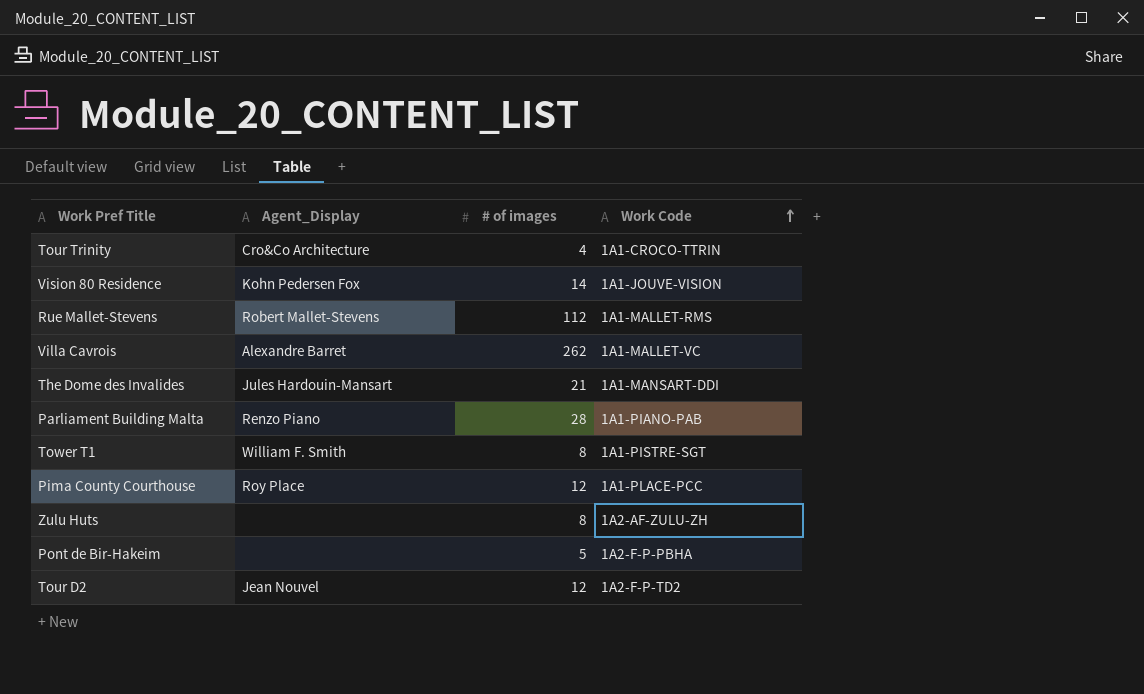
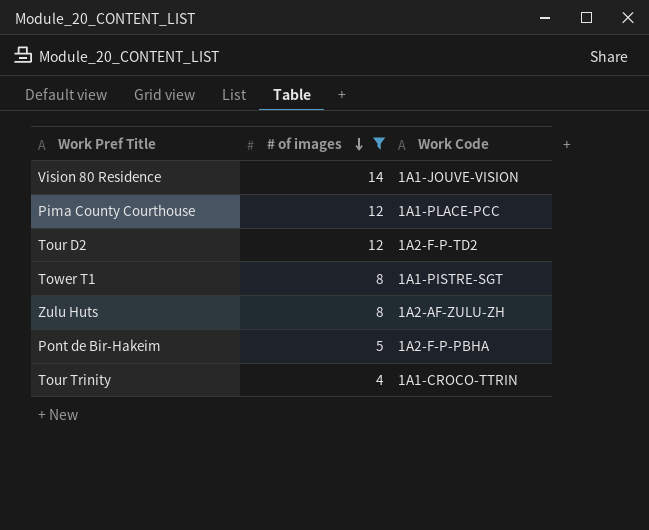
filter: none -> # of images <= 14
row order: Work Code ascending -> # of images descending
column Agent_Display | position: 2 -> none

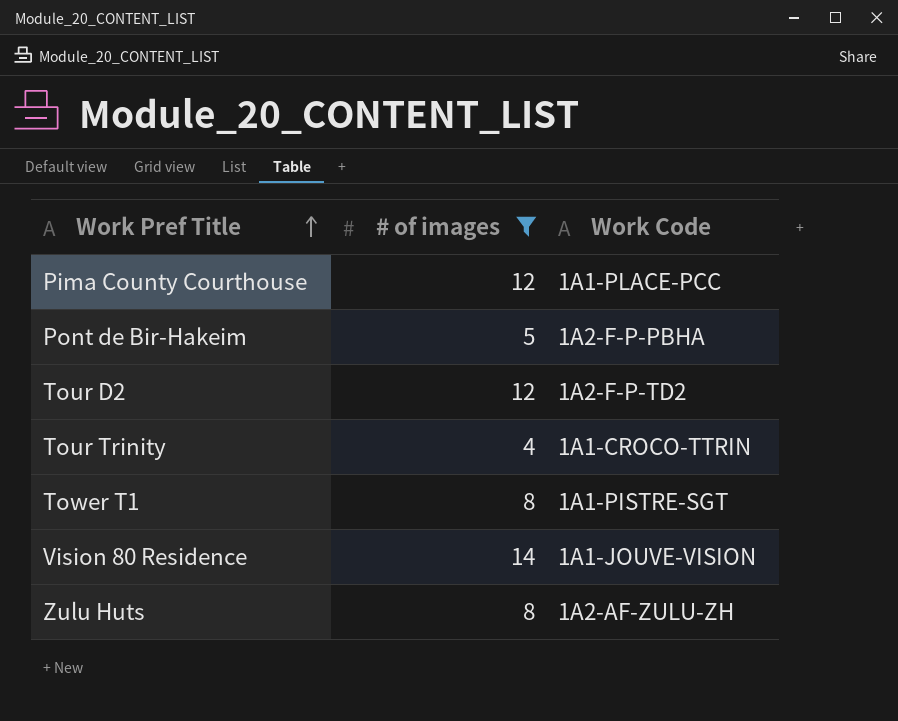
row order: # of images descending -> Work Pref Title ascending

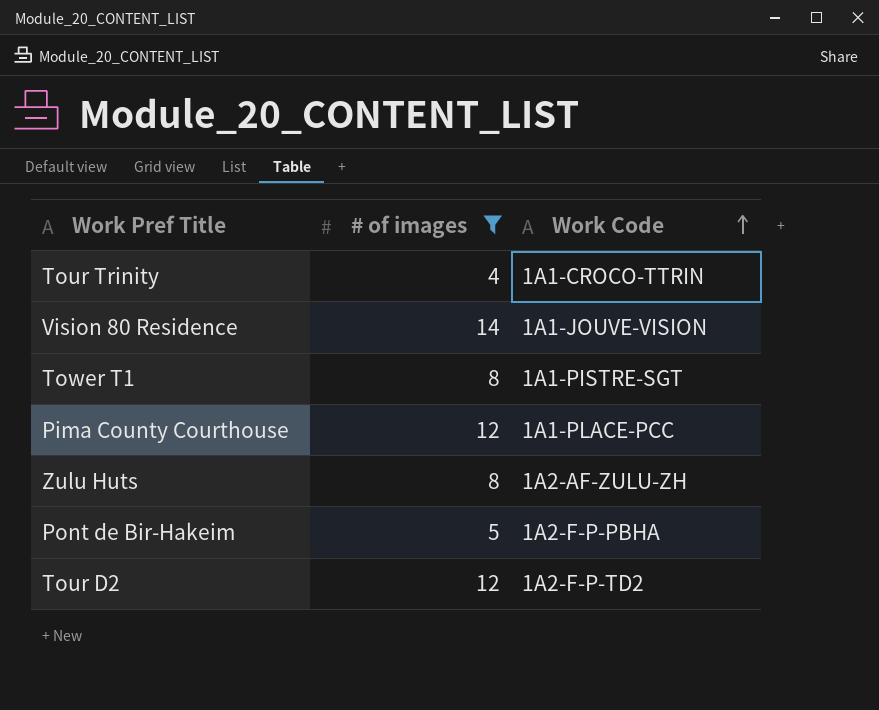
row order: Work Pref Title ascending -> Work Code ascending

